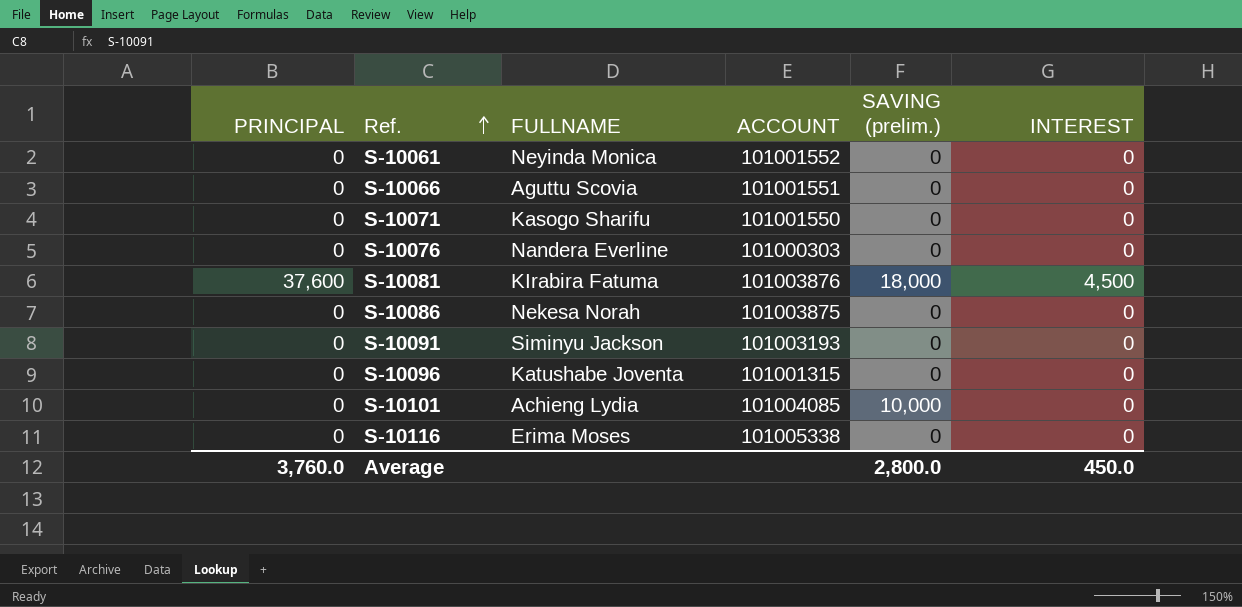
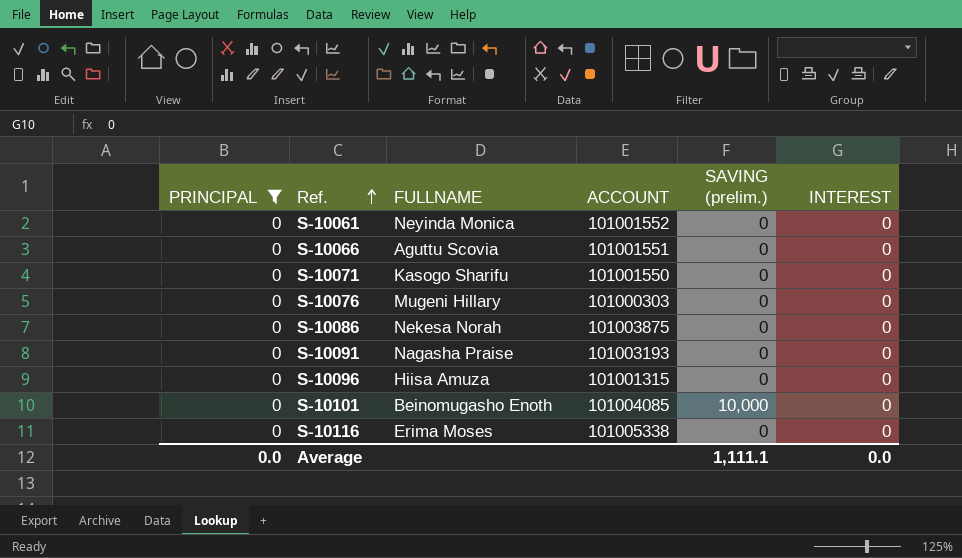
filter: none -> PRINCIPAL = 0
S-10076 | FULLNAME: Nandera Everline -> Mugeni Hillary
S-10091 | FULLNAME: Siminyu Jackson -> Nagasha Praise
S-10096 | FULLNAME: Katushabe Joventa -> Hiisa Amuza
S-10101 | FULLNAME: Achieng Lydia -> Beinomugasho Enoth
Average | PRINCIPAL: 3,760.0 -> 0.0
Average | SAVING (prelim.): 2,800.0 -> 1,111.1
Average | INTEREST: 450.0 -> 0.0

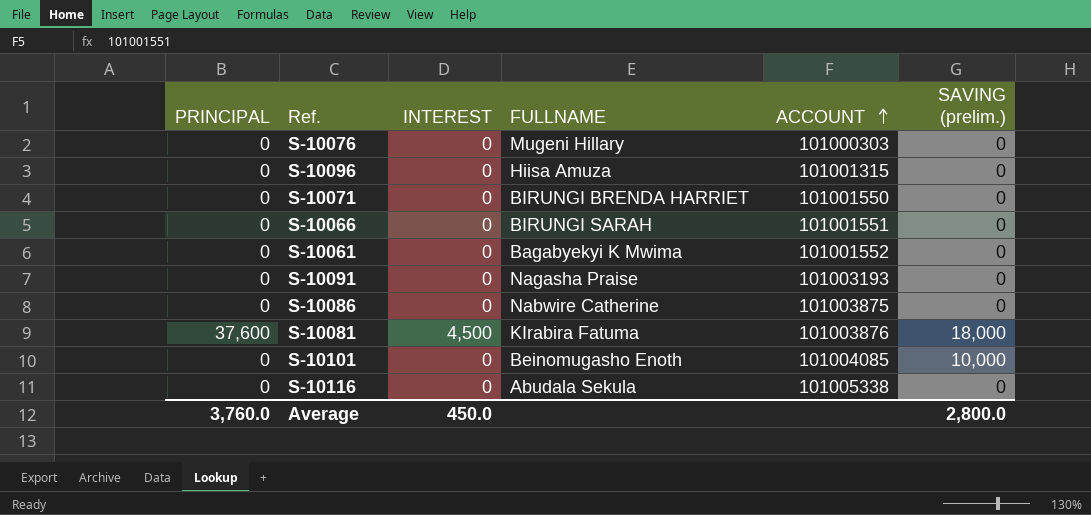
filter: PRINCIPAL = 0 -> none
row order: Ref. ascending -> ACCOUNT ascending
column INTEREST | position: 6 -> 3
S-10071 | FULLNAME: Kasogo Sharifu -> BIRUNGI BRENDA HARRIET
S-10066 | FULLNAME: Aguttu Scovia -> BIRUNGI SARAH
S-10061 | FULLNAME: Neyinda Monica -> Bagabyekyi K Mwima
S-10086 | FULLNAME: Nekesa Norah -> Nabwire Catherine
S-10116 | FULLNAME: Erima Moses -> Abudala Sekula
Average | PRINCIPAL: 0.0 -> 3,760.0
Average | INTEREST: 0.0 -> 450.0
Average | SAVING (prelim.): 1,111.1 -> 2,800.0

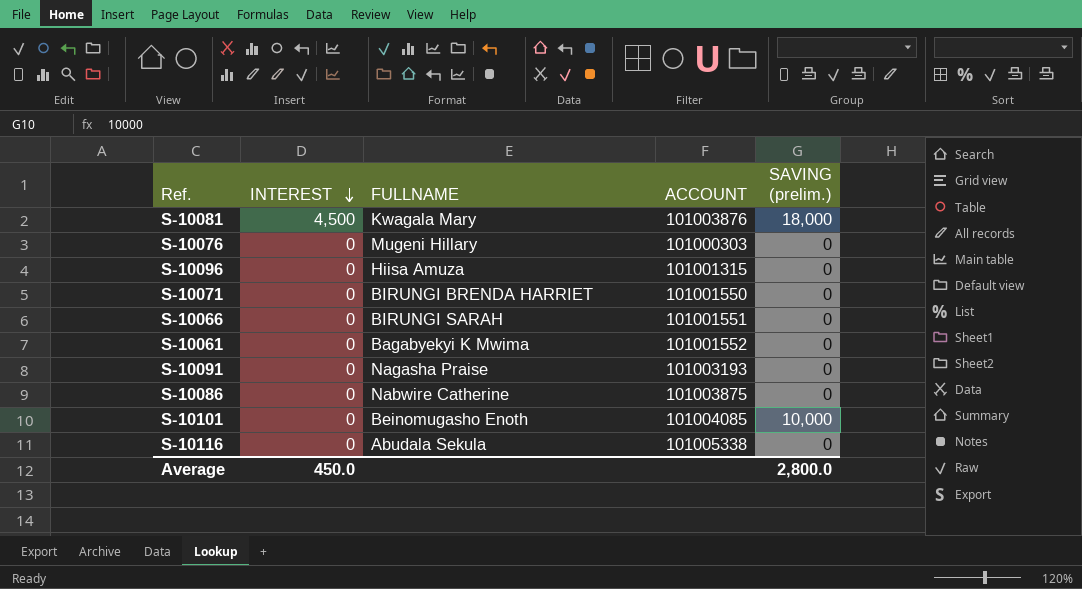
row order: ACCOUNT ascending -> INTEREST descending
column PRINCIPAL | position: 1 -> none
S-10081 | FULLNAME: KIrabira Fatuma -> Kwagala Mary

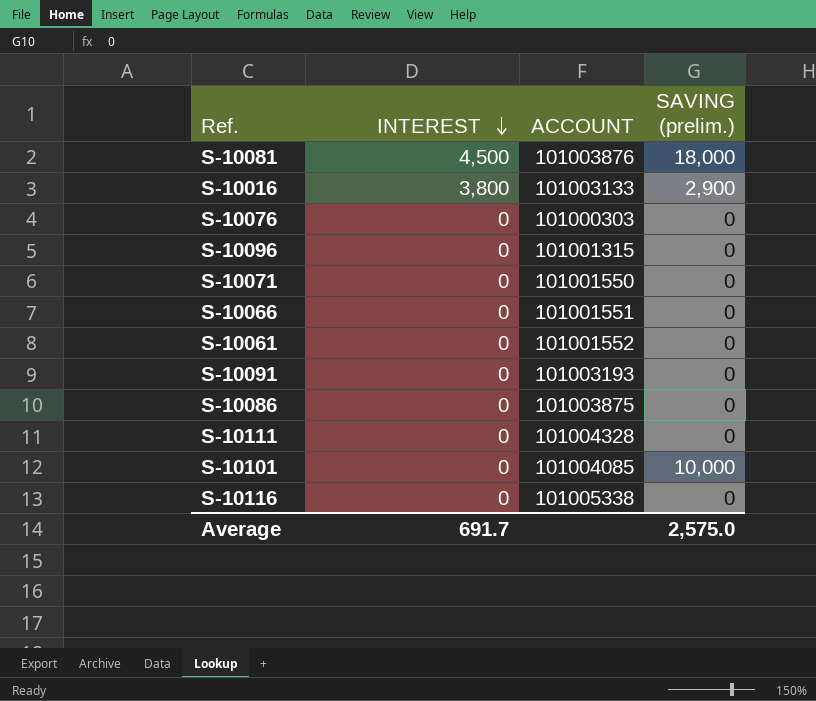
column FULLNAME | position: 3 -> none
row S-10016: none -> 3,800 | 101003133 | 2,900
row S-10111: none -> 0 | 101004328 | 0
Average | INTEREST: 450.0 -> 691.7
Average | SAVING (prelim.): 2,800.0 -> 2,575.0

